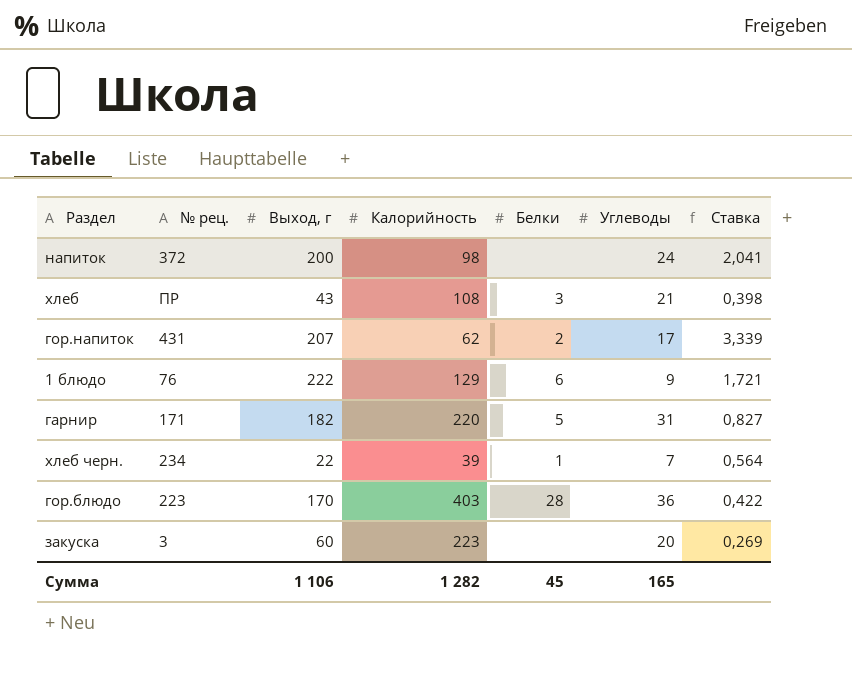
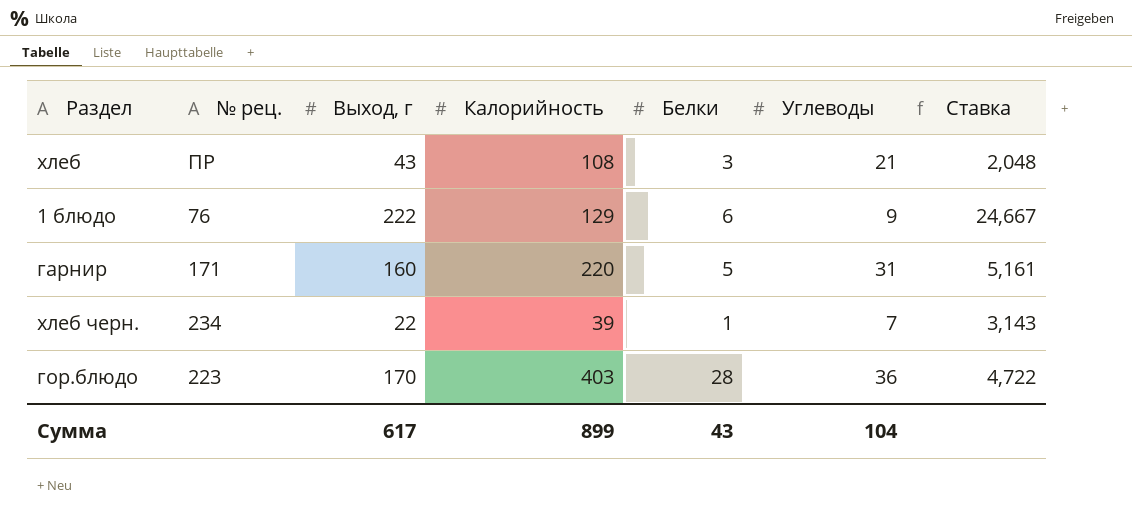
column Ставка | formula: [Выход, г] / [Калорийность] -> [Выход, г] / [Углеводы]
row напиток: 372 | 200 | 98 | none | 24 | 2,041 -> none
row гор.напиток: 431 | 207 | 62 | 2 | 17 | 3,339 -> none
row закуска: 3 | 60 | 223 | none | 20 | 0,269 -> none
гарнир | Выход, г: 182 -> 160
Сумма | Выход, г: 1 106 -> 617
Сумма | Калорийность: 1 282 -> 899
Сумма | Белки: 45 -> 43
Сумма | Углеводы: 165 -> 104

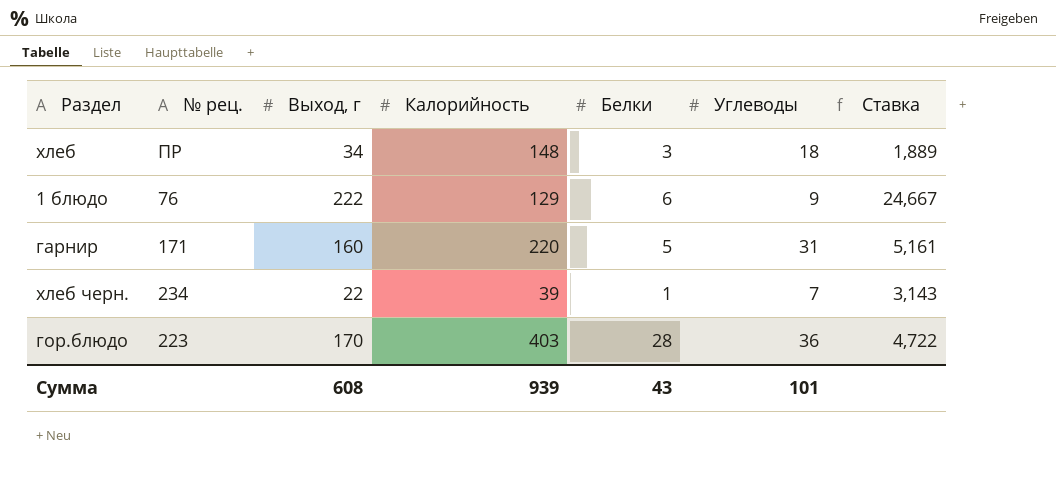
хлеб | Выход, г: 43 -> 34
хлеб | Калорийность: 108 -> 148
хлеб | Углеводы: 21 -> 18
хлеб | Ставка: 2,048 -> 1,889
Сумма | Выход, г: 617 -> 608
Сумма | Калорийность: 899 -> 939
Сумма | Углеводы: 104 -> 101

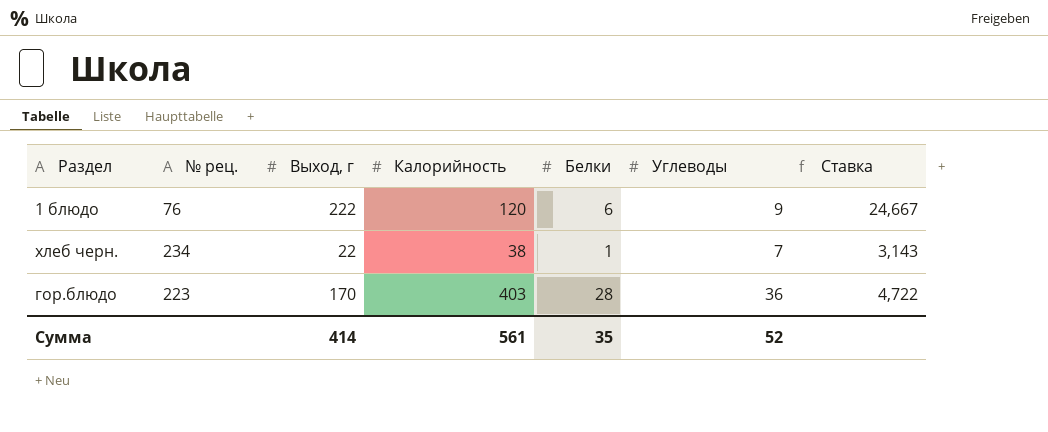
row хлеб: ПР | 34 | 148 | 3 | 18 | 1,889 -> none
row гарнир: 171 | 160 | 220 | 5 | 31 | 5,161 -> none
1 блюдо | Калорийность: 129 -> 120
хлеб черн. | Калорийность: 39 -> 38
Сумма | Выход, г: 608 -> 414
Сумма | Калорийность: 939 -> 561
Сумма | Белки: 43 -> 35
Сумма | Углеводы: 101 -> 52

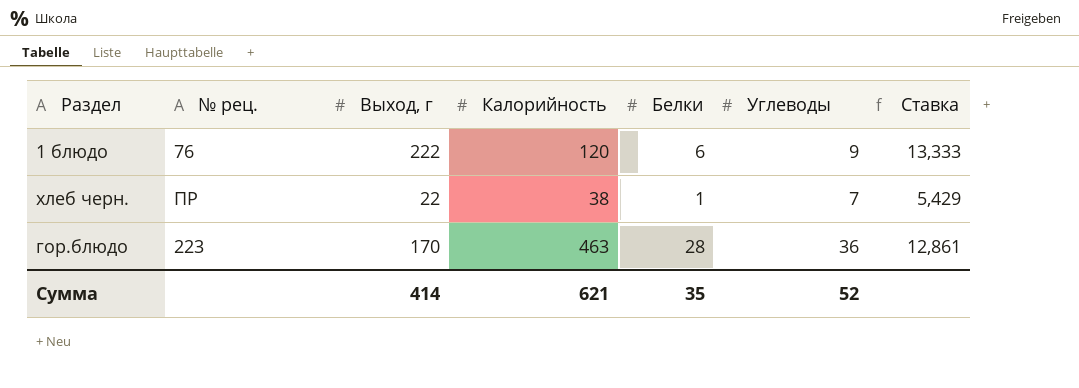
column Ставка | formula: [Выход, г] / [Углеводы] -> [Калорийность] / [Углеводы]
хлеб черн. | № рец.: 234 -> ПР
гор.блюдо | Калорийность: 403 -> 463
Сумма | Калорийность: 561 -> 621

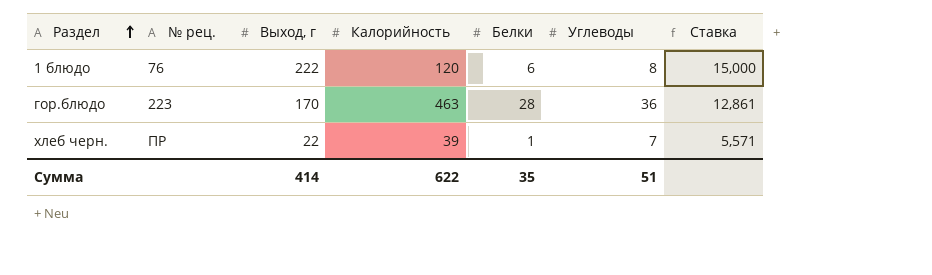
row order: none -> Раздел ascending
1 блюдо | Углеводы: 9 -> 8
1 блюдо | Ставка: 13,333 -> 15,000
хлеб черн. | Калорийность: 38 -> 39
хлеб черн. | Ставка: 5,429 -> 5,571
Сумма | Калорийность: 621 -> 622
Сумма | Углеводы: 52 -> 51

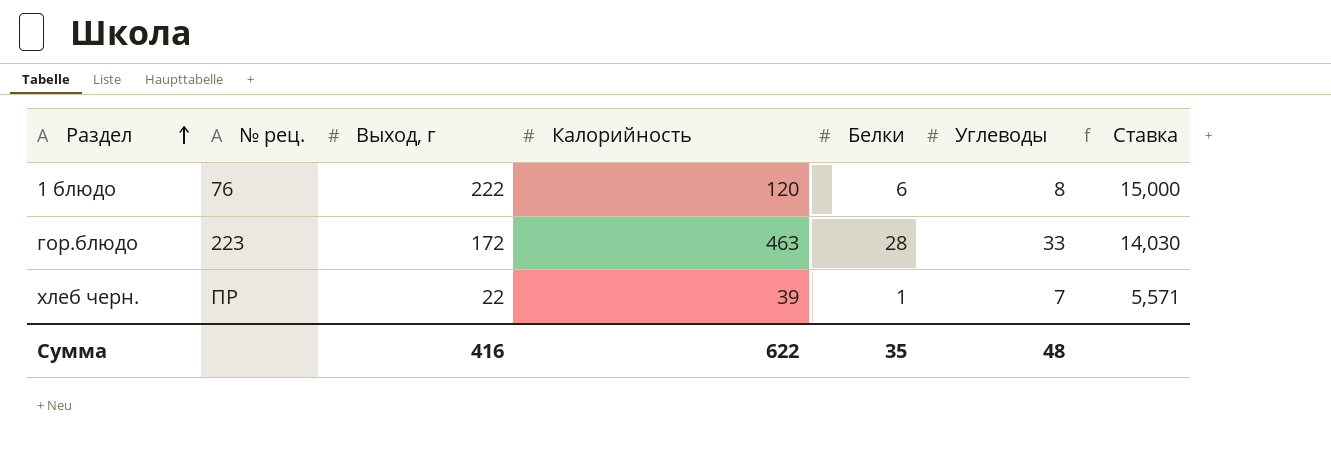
гор.блюдо | Выход, г: 170 -> 172
гор.блюдо | Углеводы: 36 -> 33
гор.блюдо | Ставка: 12,861 -> 14,030
Сумма | Выход, г: 414 -> 416
Сумма | Углеводы: 51 -> 48

